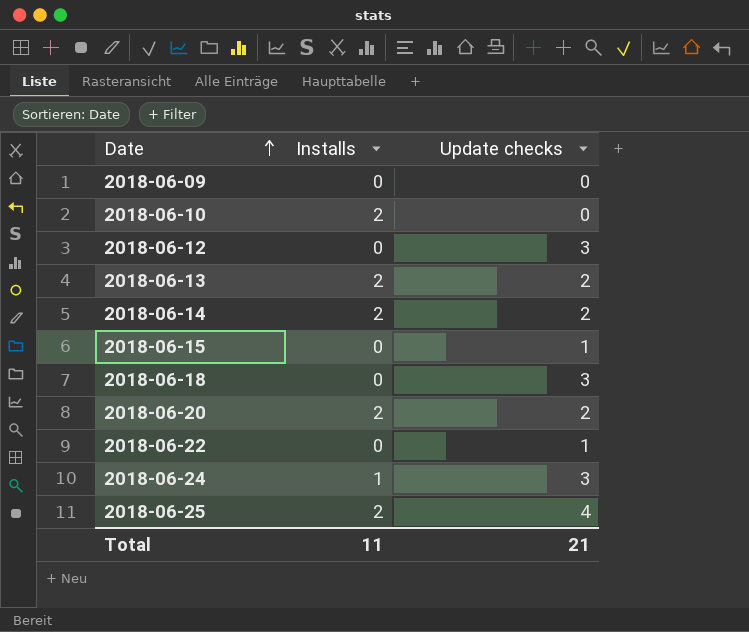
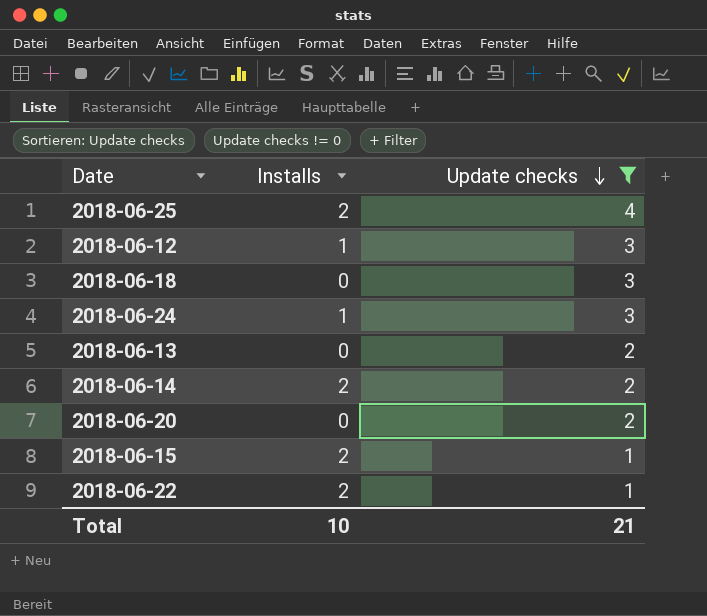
filter: none -> Update checks != 0
row order: Date ascending -> Update checks descending
2018-06-12 | Installs: 0 -> 1
2018-06-13 | Installs: 2 -> 0
2018-06-20 | Installs: 2 -> 0
2018-06-15 | Installs: 0 -> 2
2018-06-22 | Installs: 0 -> 2
Total | Installs: 11 -> 10

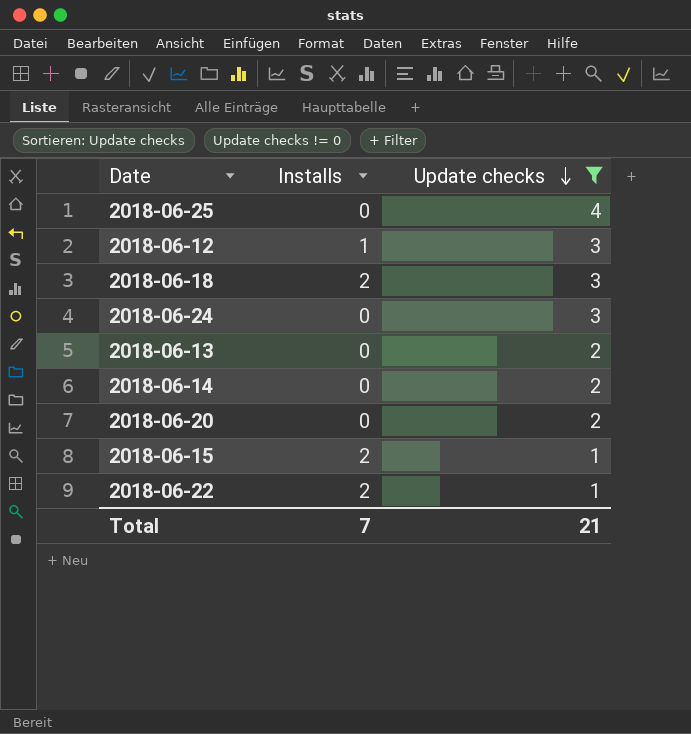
2018-06-25 | Installs: 2 -> 0
2018-06-18 | Installs: 0 -> 2
2018-06-24 | Installs: 1 -> 0
2018-06-14 | Installs: 2 -> 0
Total | Installs: 10 -> 7

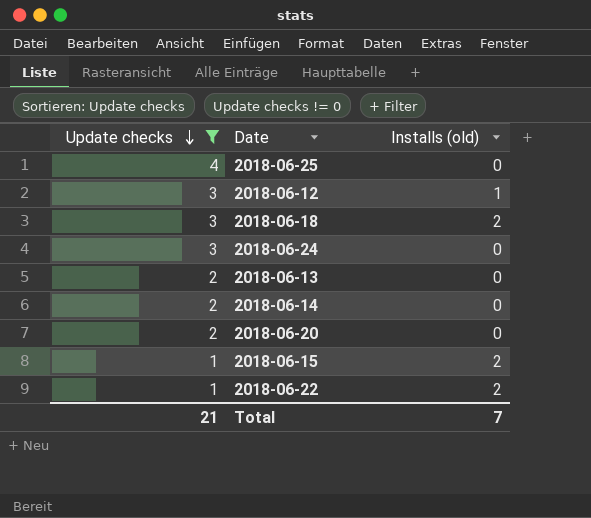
column Update checks | position: 3 -> 1
column name: Installs -> Installs (old)

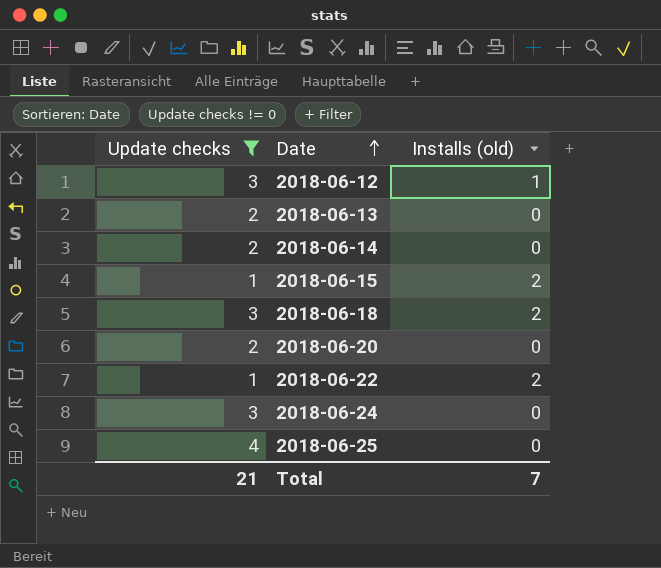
row order: Update checks descending -> Date ascending

